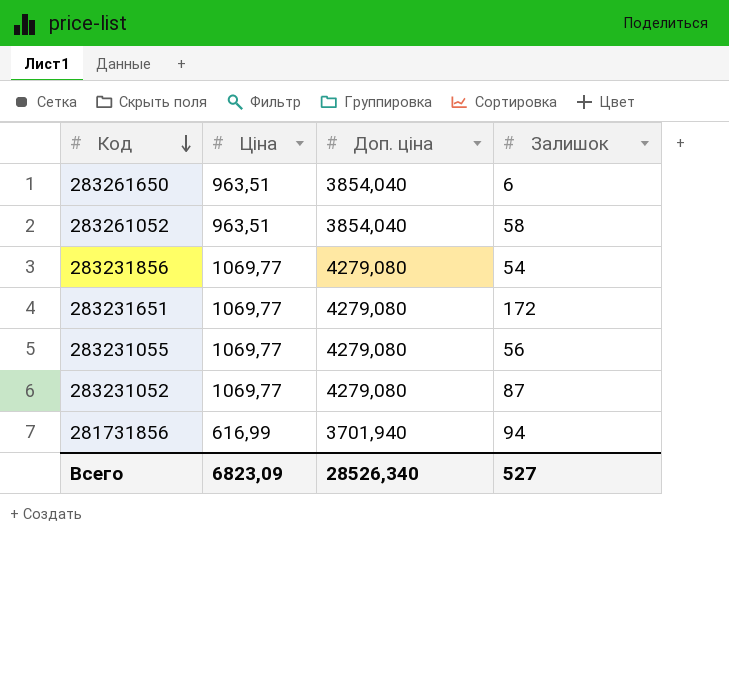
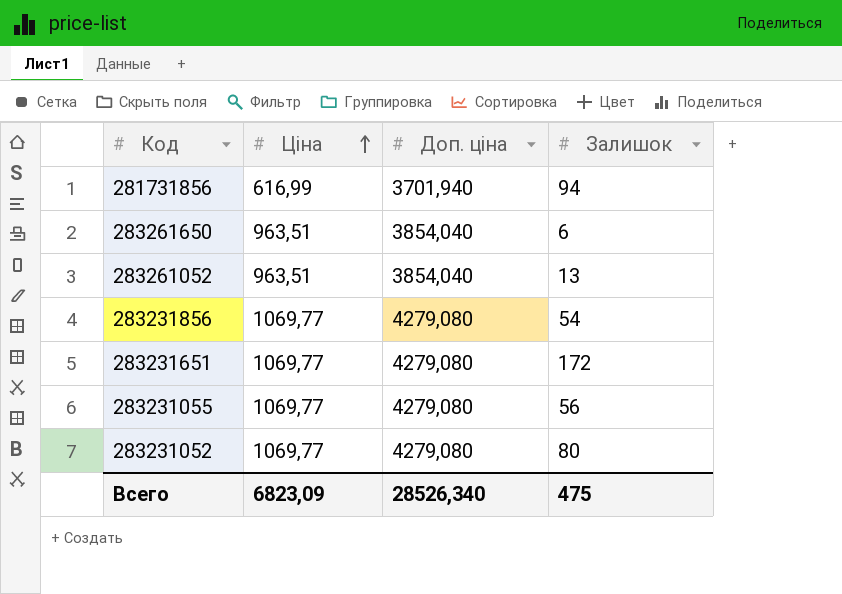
row order: Код descending -> Ціна ascending
283261052 | Залишок: 58 -> 13
283231052 | Залишок: 87 -> 80
Всего | Залишок: 527 -> 475

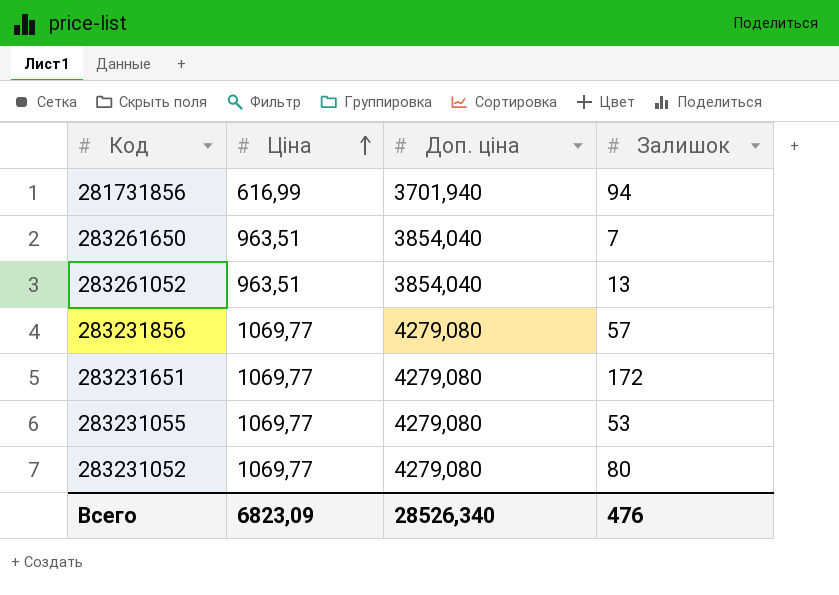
283261650 | Залишок: 6 -> 7
283231856 | Залишок: 54 -> 57
283231055 | Залишок: 56 -> 53
Всего | Залишок: 475 -> 476

